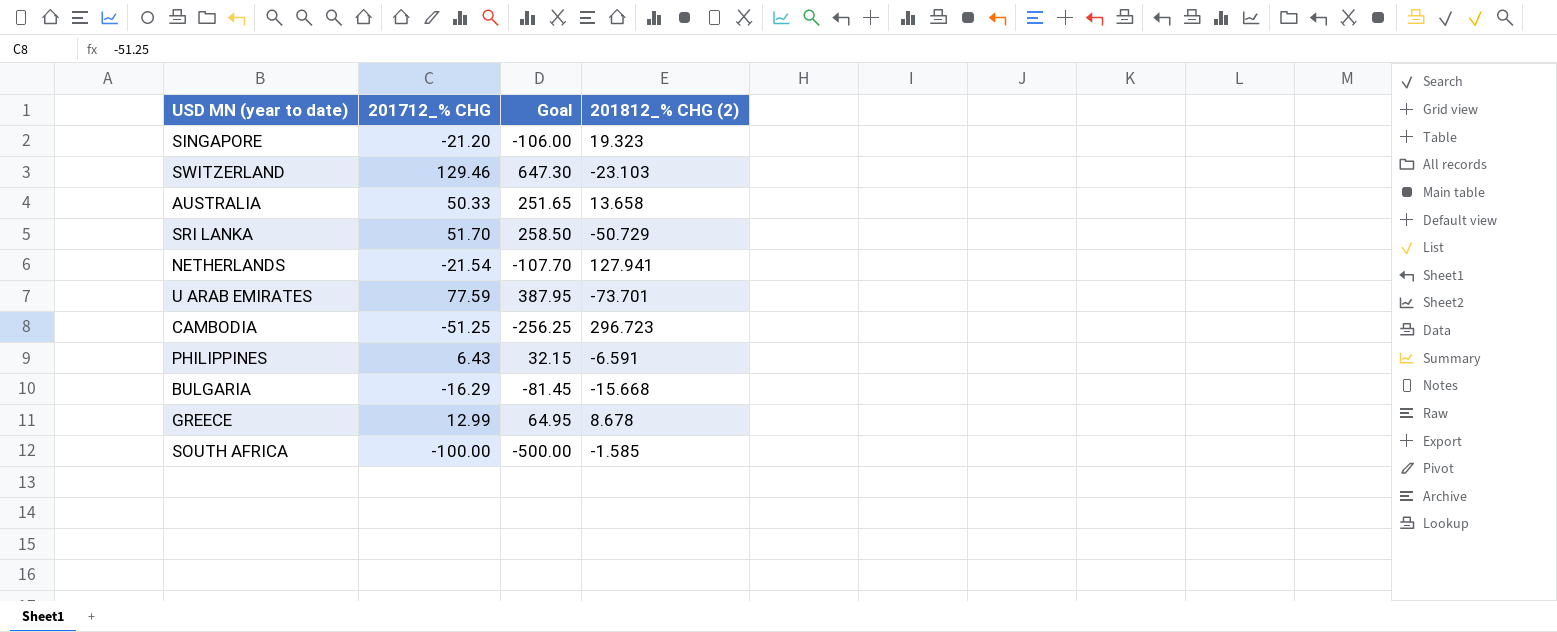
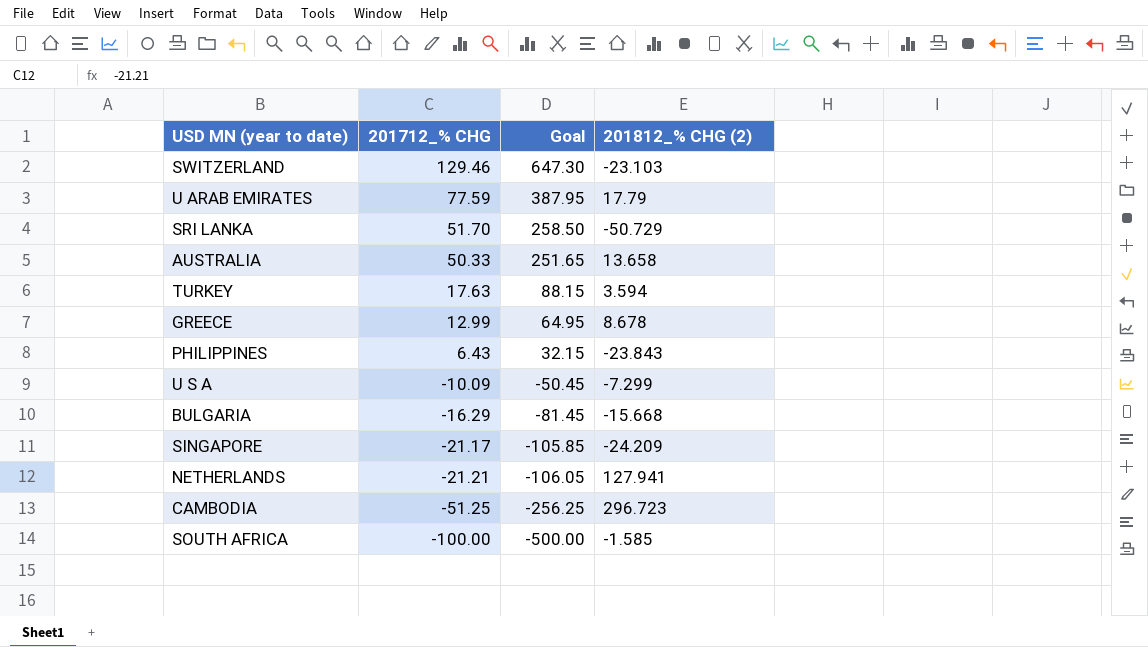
row order: none -> 201712_% CHG descending
U ARAB EMIRATES | 201812_% CHG (2): -73.701 -> 17.79
row TURKEY: none -> 17.63 | 88.15 | 3.594
PHILIPPINES | 201812_% CHG (2): -6.591 -> -23.843
row U S A: none -> -10.09 | -50.45 | -7.299
SINGAPORE | 201712_% CHG: -21.20 -> -21.17
SINGAPORE | Goal: -106.00 -> -105.85
SINGAPORE | 201812_% CHG (2): 19.323 -> -24.209
NETHERLANDS | 201712_% CHG: -21.54 -> -21.21
NETHERLANDS | Goal: -107.70 -> -106.05

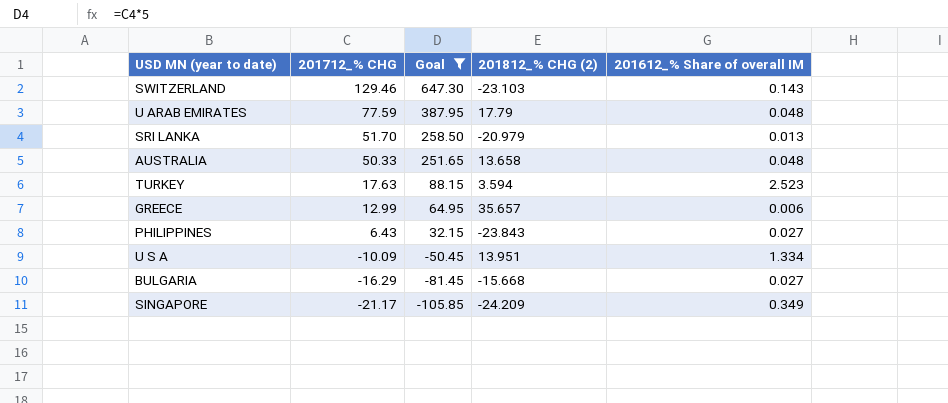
filter: none -> Goal >= -105.85
column 201612_% Share of overall IM | position: none -> 5
SRI LANKA | 201812_% CHG (2): -50.729 -> -20.979
GREECE | 201812_% CHG (2): 8.678 -> 35.657
U S A | 201812_% CHG (2): -7.299 -> 13.951

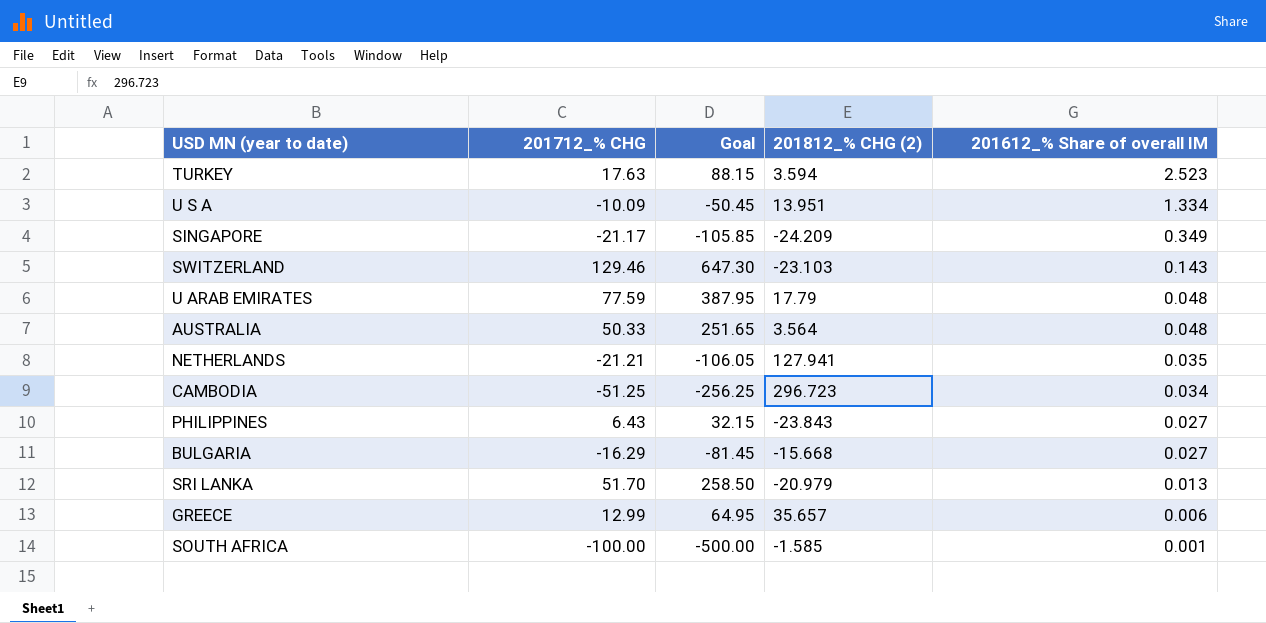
filter: Goal >= -105.85 -> none
row order: 201712_% CHG descending -> 201612_% Share of overall IM descending
AUSTRALIA | 201812_% CHG (2): 13.658 -> 3.564

